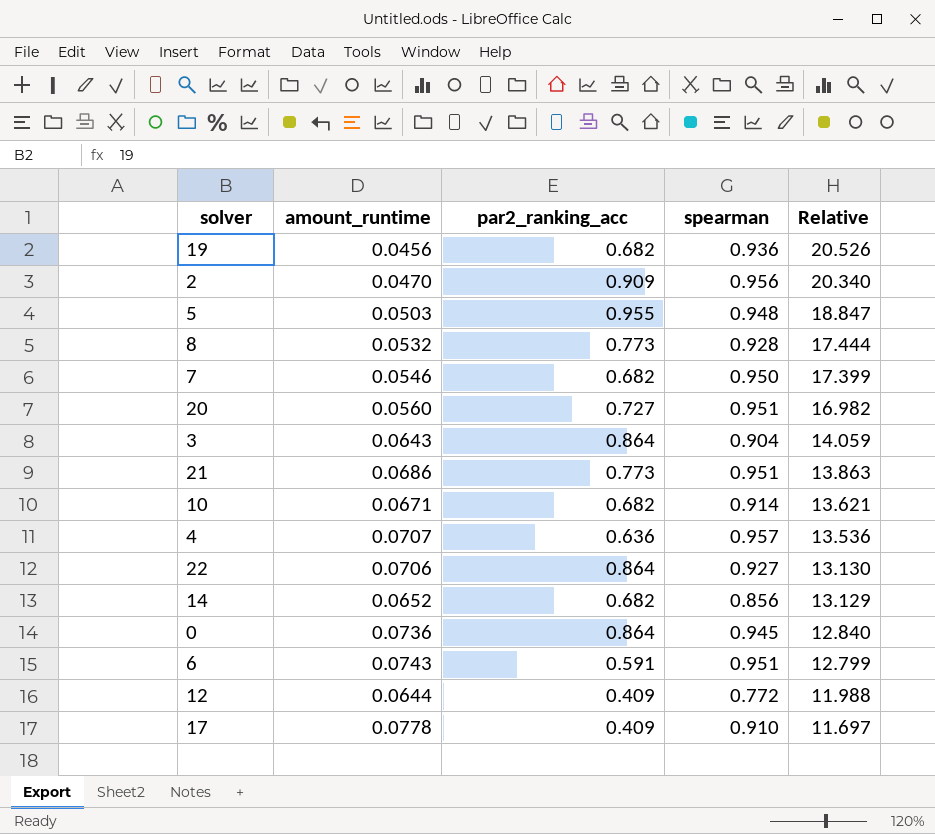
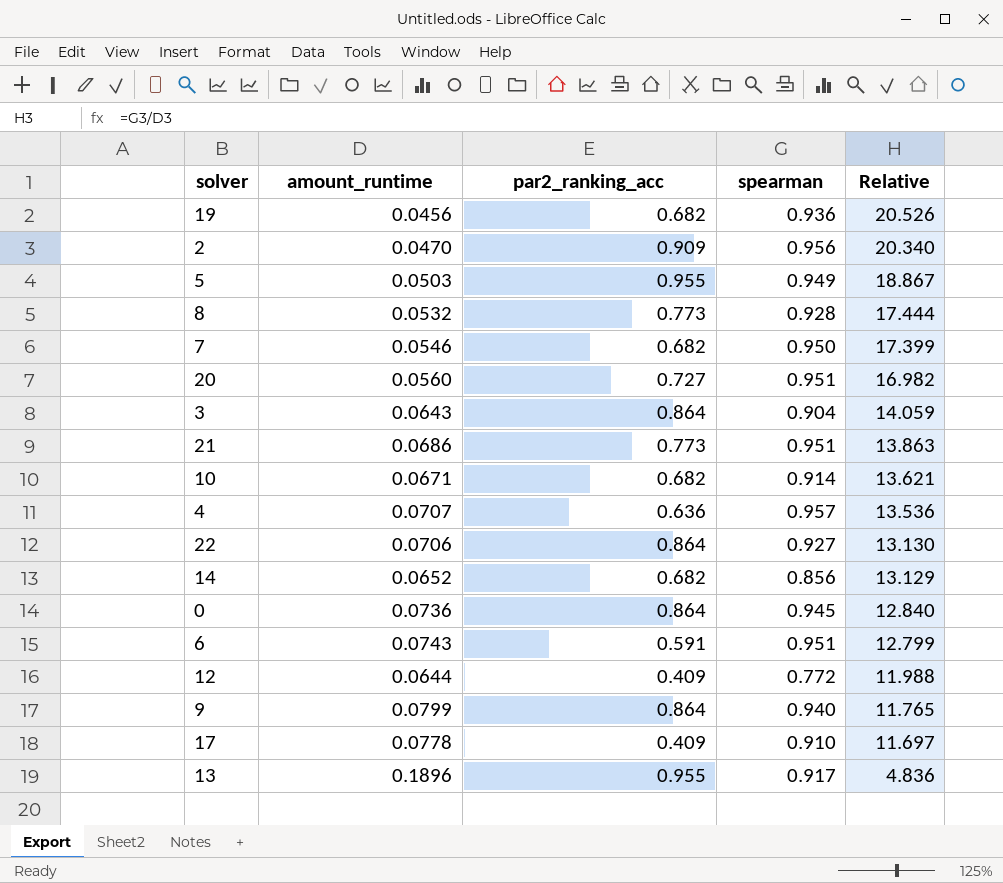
5 | spearman: 0.948 -> 0.949
5 | Relative: 18.847 -> 18.867
row 9: none -> 0.0799 | 0.864 | 0.940 | 11.765
row 13: none -> 0.1896 | 0.955 | 0.917 | 4.836

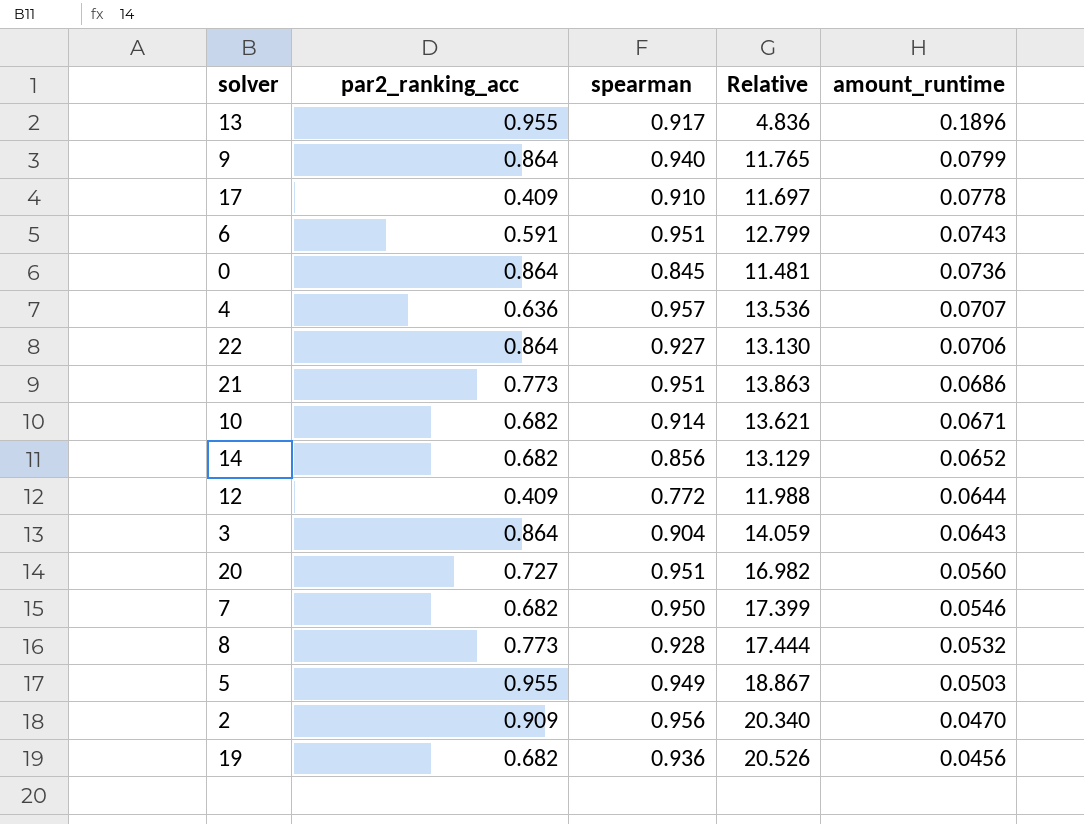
row order: Relative descending -> amount_runtime descending
column amount_runtime | position: 2 -> 5
0 | spearman: 0.945 -> 0.845
0 | Relative: 12.840 -> 11.481

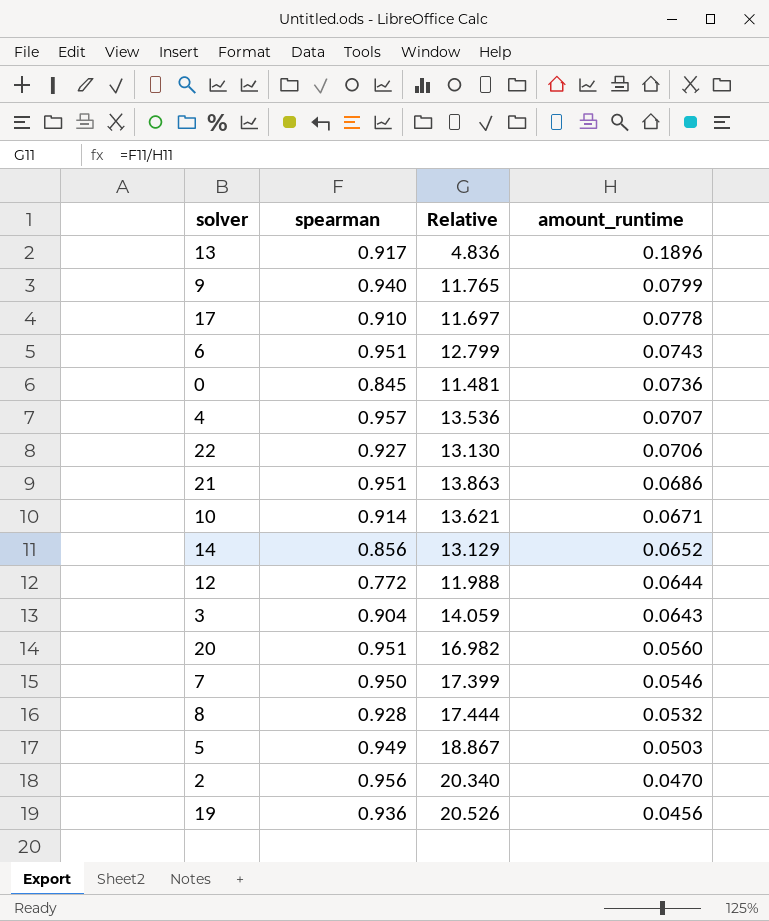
column par2_ranking_acc | position: 2 -> none

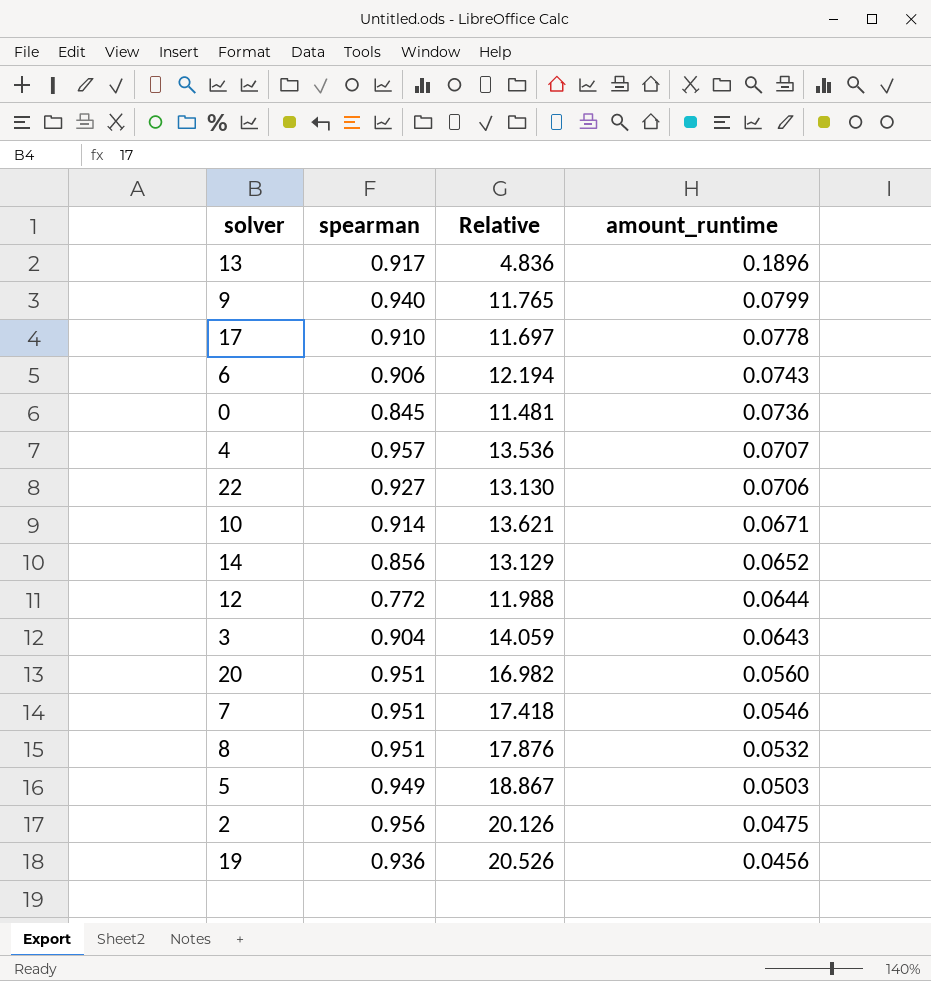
row 21: 0.951 | 13.863 | 0.0686 -> none
6 | spearman: 0.951 -> 0.906
6 | Relative: 12.799 -> 12.194
7 | spearman: 0.950 -> 0.951
7 | Relative: 17.399 -> 17.418
8 | spearman: 0.928 -> 0.951
8 | Relative: 17.444 -> 17.876
2 | Relative: 20.340 -> 20.126
2 | amount_runtime: 0.0470 -> 0.0475

